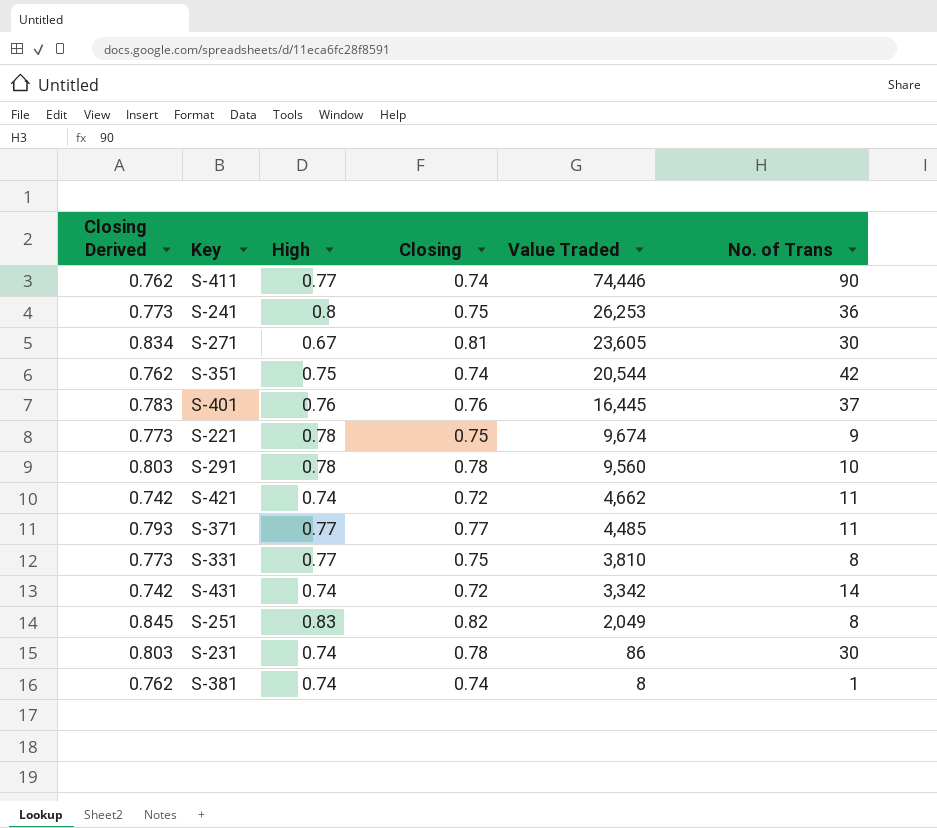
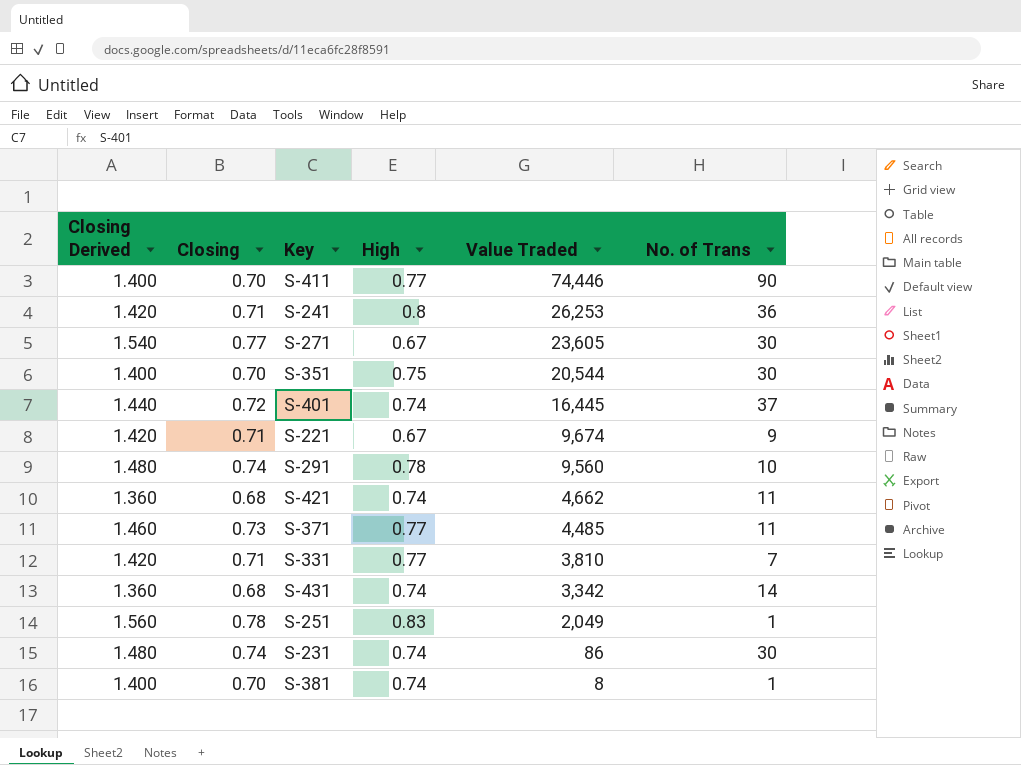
column Closing Derived | formula: [Closing] * 1.03 -> [Closing] * 2
column Closing | position: 4 -> 2
S-411 | Closing: 0.74 -> 0.70
S-241 | Closing: 0.75 -> 0.71
S-271 | Closing: 0.81 -> 0.77
S-351 | Closing: 0.74 -> 0.70
S-351 | No. of Trans: 42 -> 30
S-401 | Closing: 0.76 -> 0.72
S-401 | High: 0.76 -> 0.74
S-221 | Closing: 0.75 -> 0.71
S-221 | High: 0.78 -> 0.67
S-291 | Closing: 0.78 -> 0.74
S-421 | Closing: 0.72 -> 0.68
S-371 | Closing: 0.77 -> 0.73
S-331 | Closing: 0.75 -> 0.71
S-331 | No. of Trans: 8 -> 7
S-431 | Closing: 0.72 -> 0.68
S-251 | Closing: 0.82 -> 0.78
S-251 | No. of Trans: 8 -> 1
S-231 | Closing: 0.78 -> 0.74
S-381 | Closing: 0.74 -> 0.70

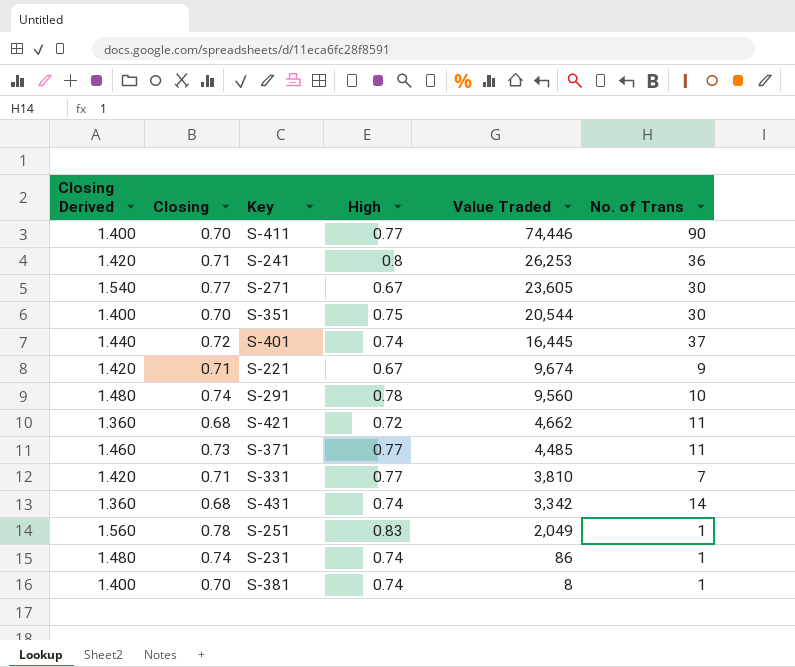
S-421 | High: 0.74 -> 0.72
S-231 | No. of Trans: 30 -> 1

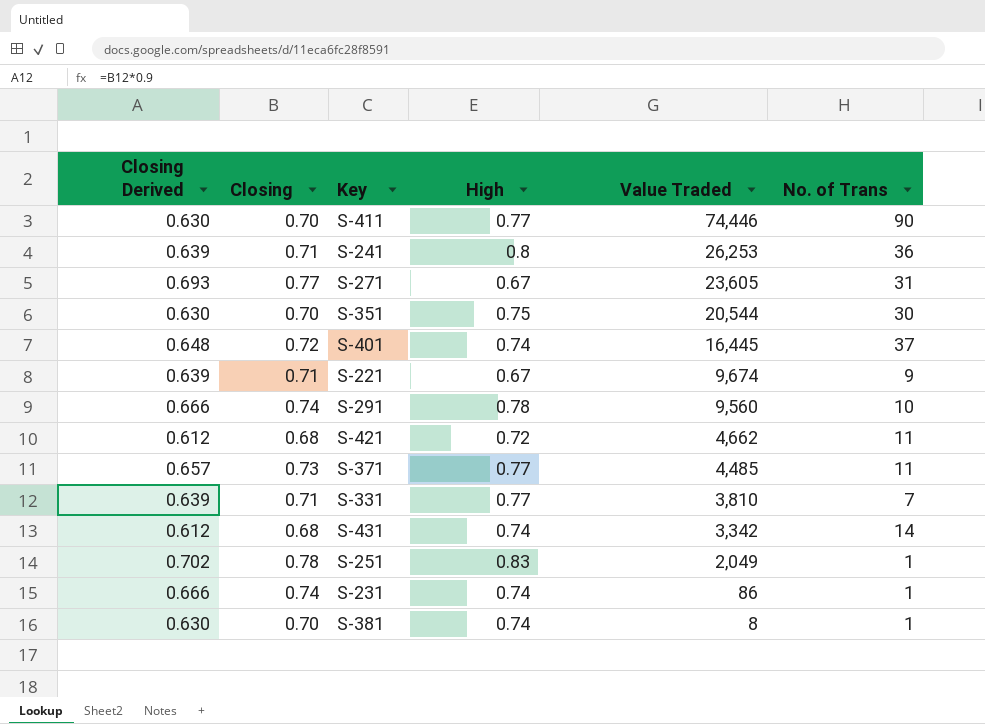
column Closing Derived | formula: [Closing] * 2 -> [Closing] * 0.9
S-271 | No. of Trans: 30 -> 31

